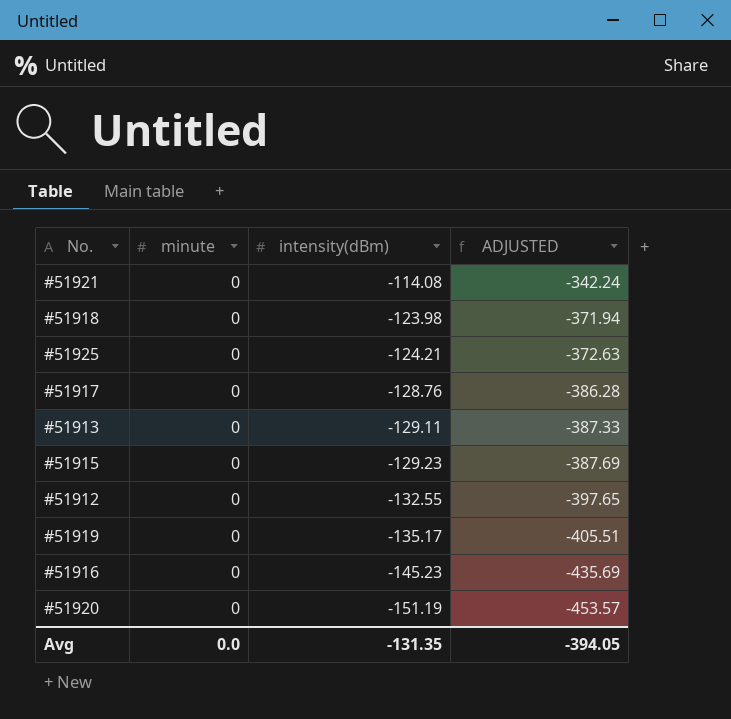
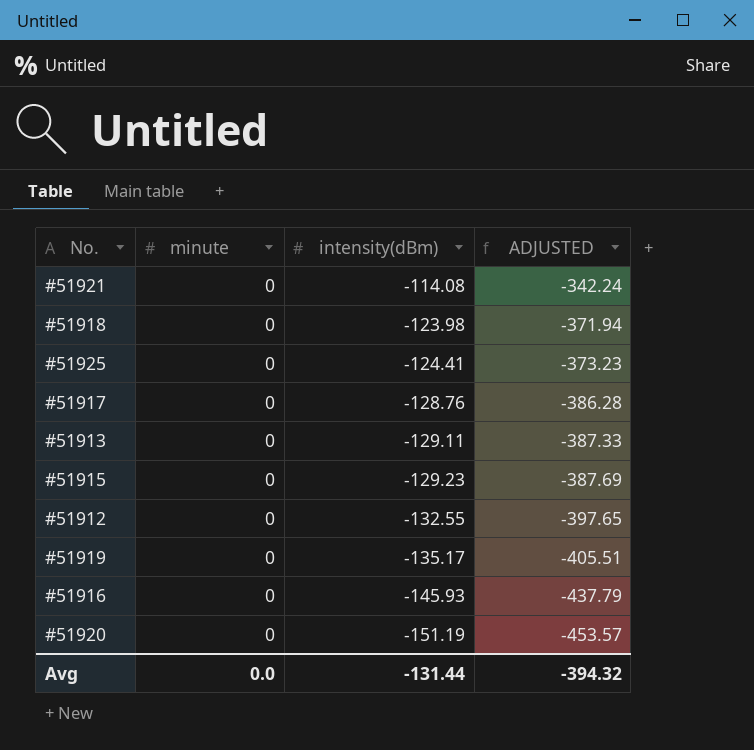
#51925 | intensity(dBm): -124.21 -> -124.41
#51925 | ADJUSTED: -372.63 -> -373.23
#51916 | intensity(dBm): -145.23 -> -145.93
#51916 | ADJUSTED: -435.69 -> -437.79
Avg | intensity(dBm): -131.35 -> -131.44
Avg | ADJUSTED: -394.05 -> -394.32

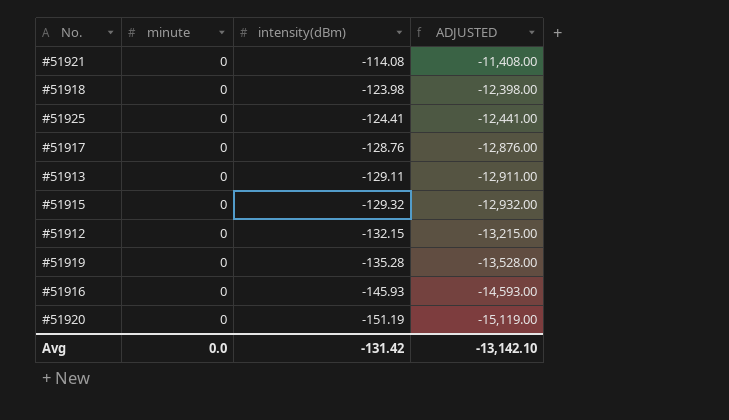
column ADJUSTED | formula: [intensity(dBm)] * 3 -> [intensity(dBm)] * 100
#51915 | intensity(dBm): -129.23 -> -129.32
#51912 | intensity(dBm): -132.55 -> -132.15
#51919 | intensity(dBm): -135.17 -> -135.28
Avg | intensity(dBm): -131.44 -> -131.42
Avg | ADJUSTED: -394.32 -> -13,142.10

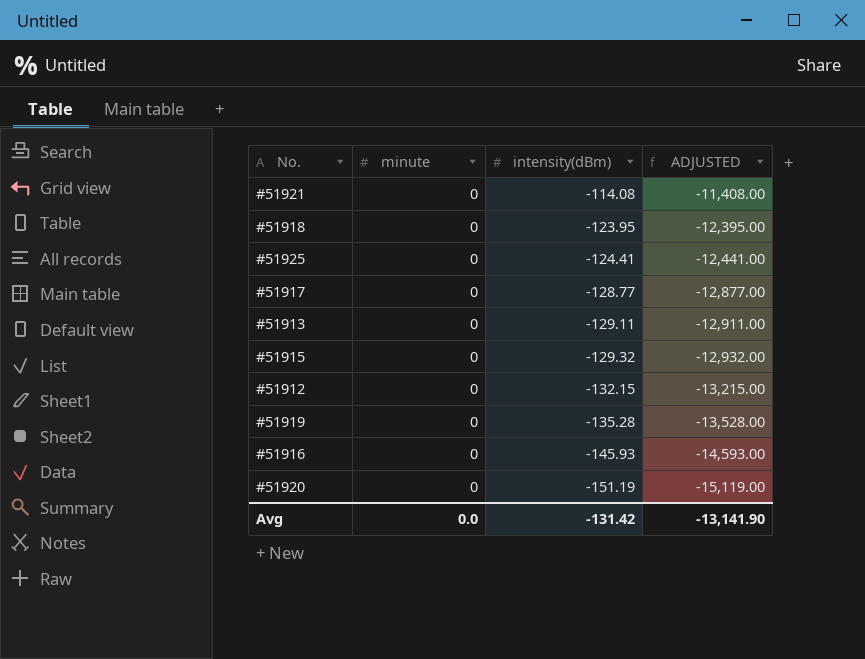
#51918 | intensity(dBm): -123.98 -> -123.95
#51918 | ADJUSTED: -12,398.00 -> -12,395.00
#51917 | intensity(dBm): -128.76 -> -128.77
#51917 | ADJUSTED: -12,876.00 -> -12,877.00
Avg | ADJUSTED: -13,142.10 -> -13,141.90

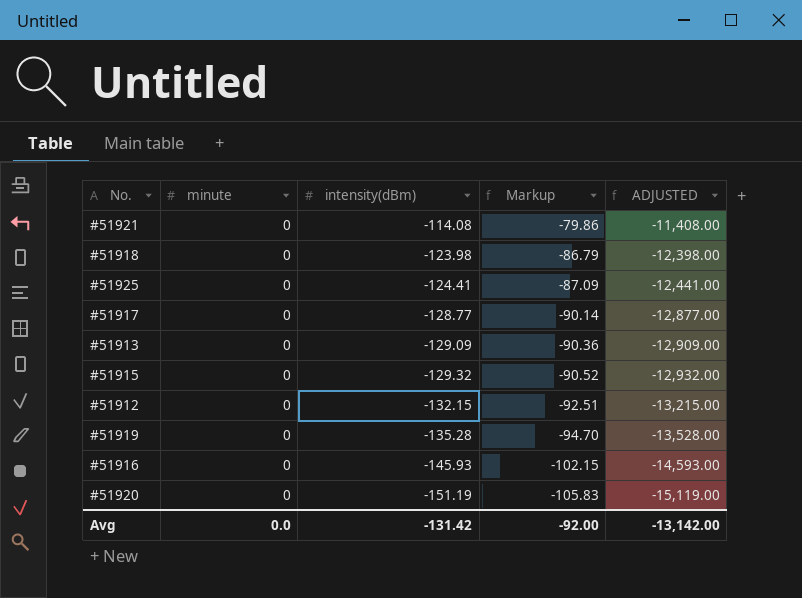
column Markup | formula: none -> [intensity(dBm)] * 0.7
#51918 | intensity(dBm): -123.95 -> -123.98
#51918 | ADJUSTED: -12,395.00 -> -12,398.00
#51913 | intensity(dBm): -129.11 -> -129.09
#51913 | ADJUSTED: -12,911.00 -> -12,909.00
Avg | ADJUSTED: -13,141.90 -> -13,142.00

